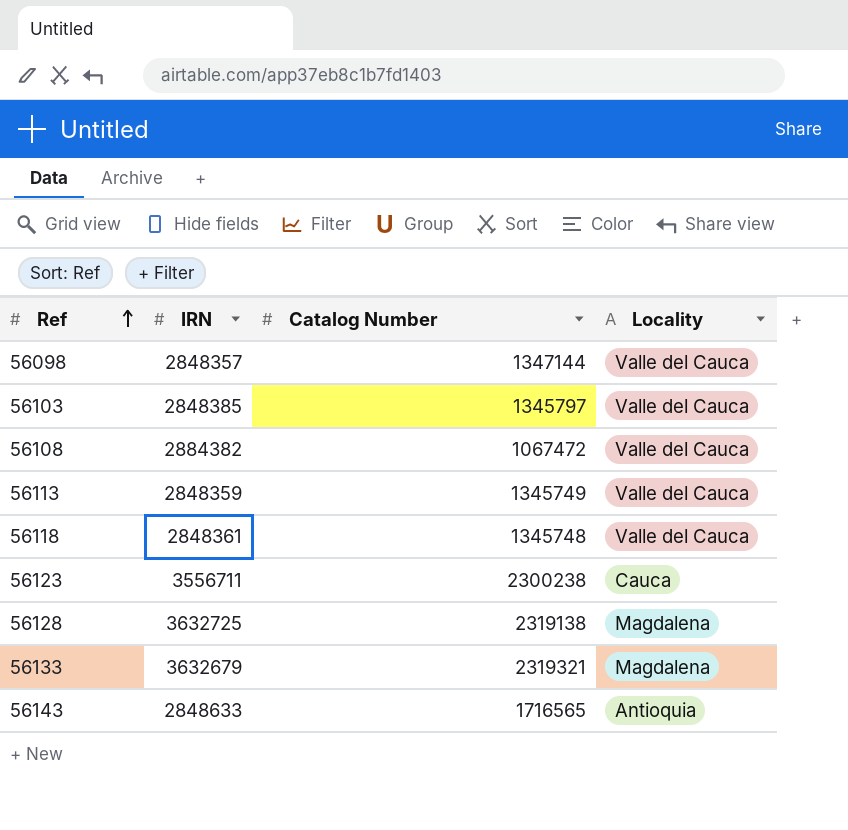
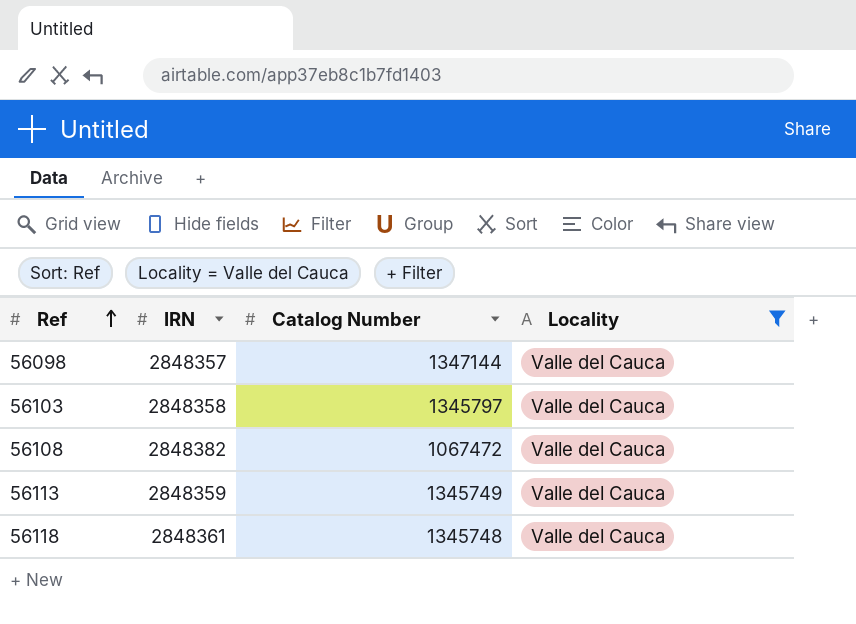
filter: none -> Locality = Valle del Cauca
56103 | IRN: 2848385 -> 2848358
56108 | IRN: 2884382 -> 2848382

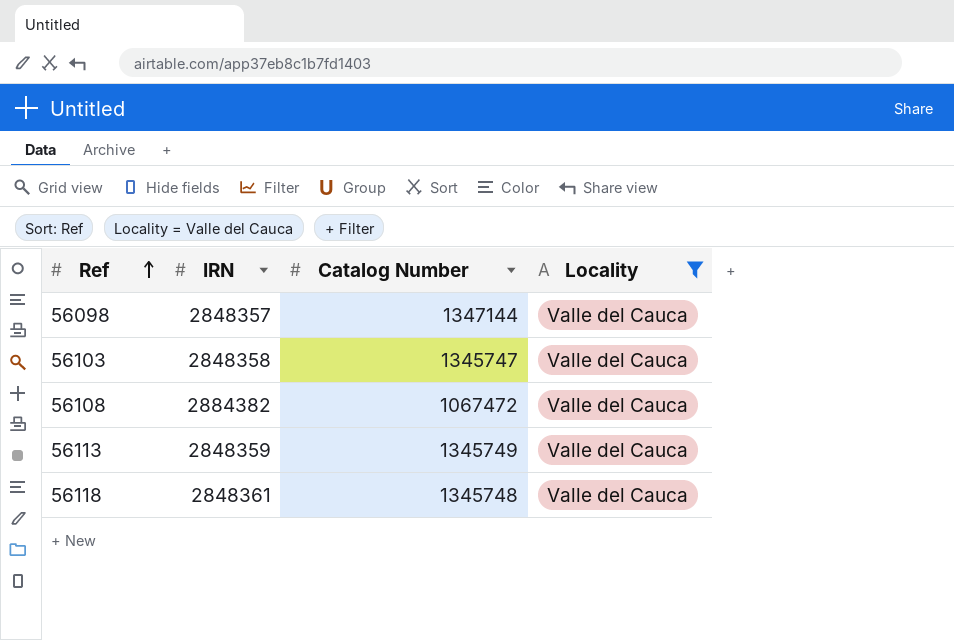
56103 | Catalog Number: 1345797 -> 1345747
56108 | IRN: 2848382 -> 2884382

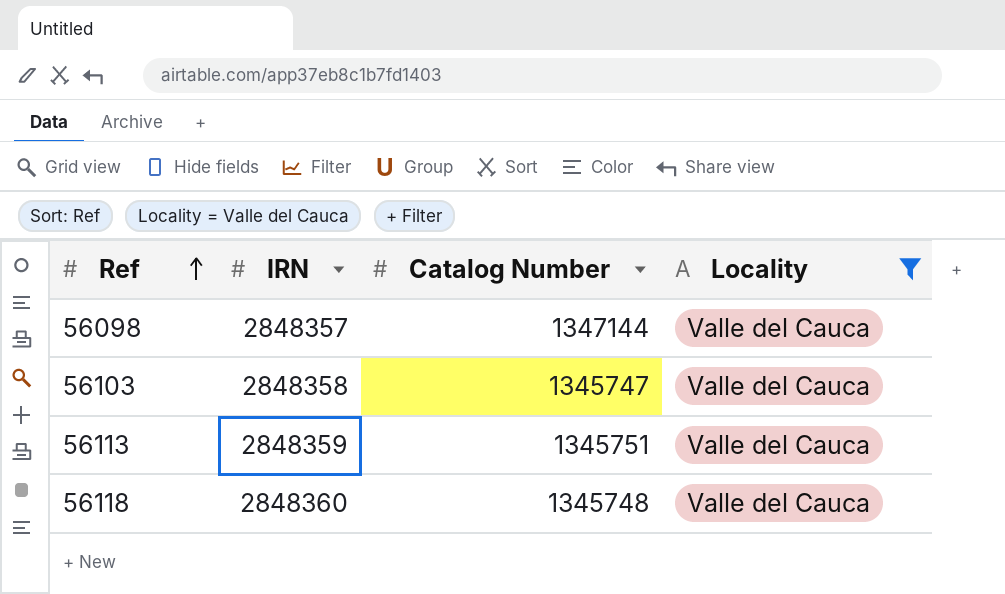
row 56108: 2884382 | 1067472 | Valle del Cauca -> none
56113 | Catalog Number: 1345749 -> 1345751
56118 | IRN: 2848361 -> 2848360

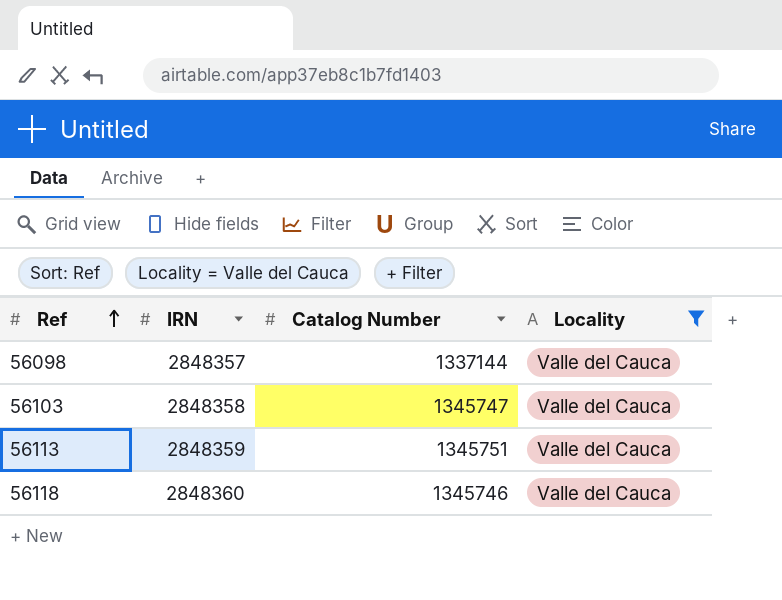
56098 | Catalog Number: 1347144 -> 1337144
56118 | Catalog Number: 1345748 -> 1345746

